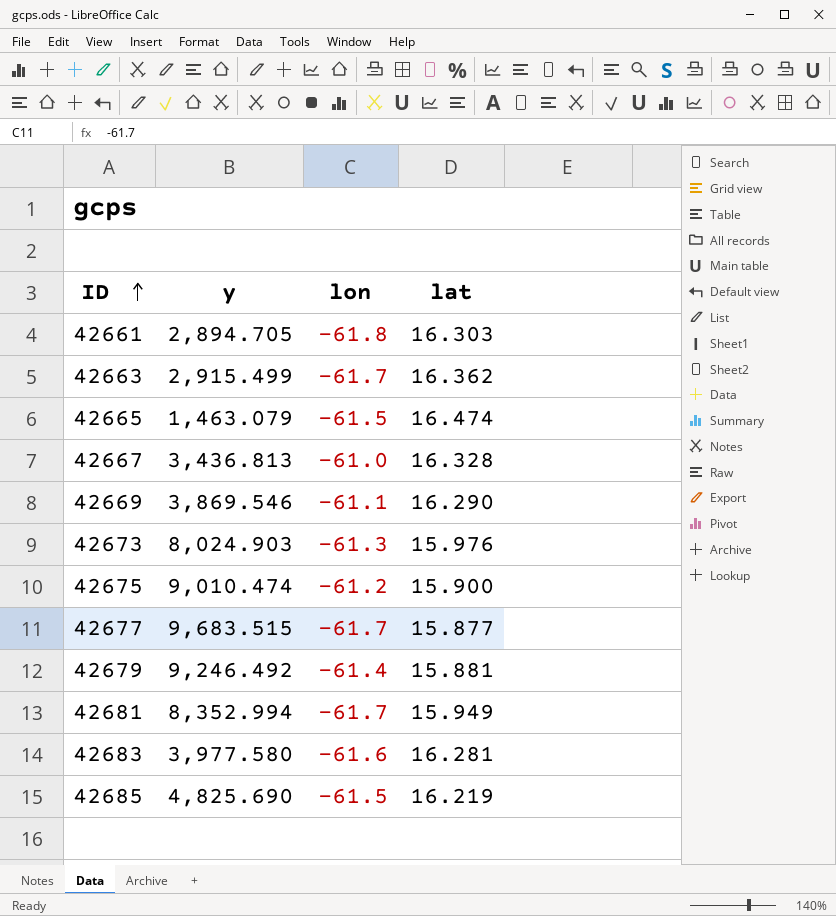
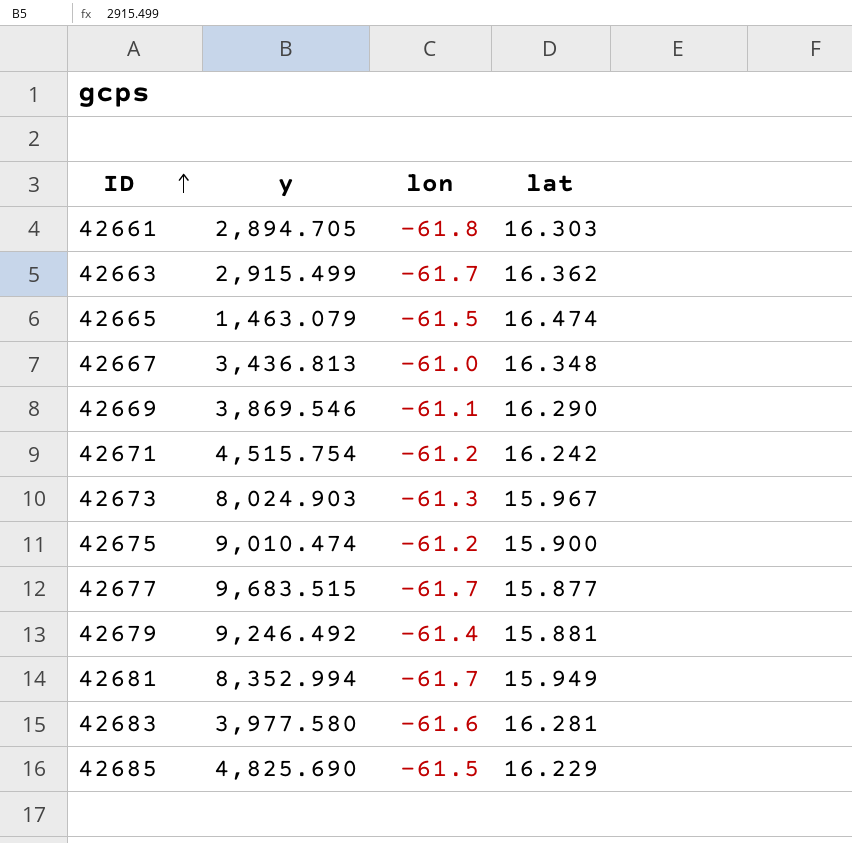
42667 | lat: 16.328 -> 16.348
row 42671: none -> 4,515.754 | -61.2 | 16.242
42673 | lat: 15.976 -> 15.967
42685 | lat: 16.219 -> 16.229

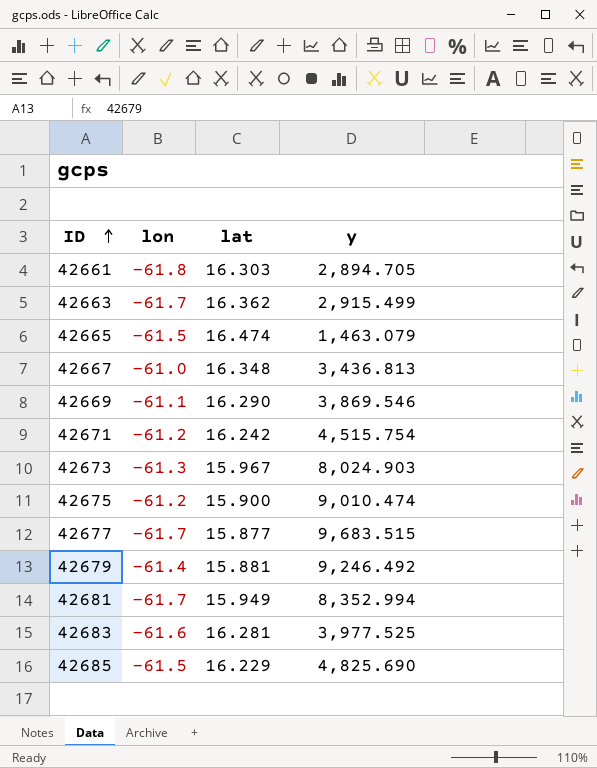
column y | position: 2 -> 4
42683 | y: 3,977.580 -> 3,977.525

